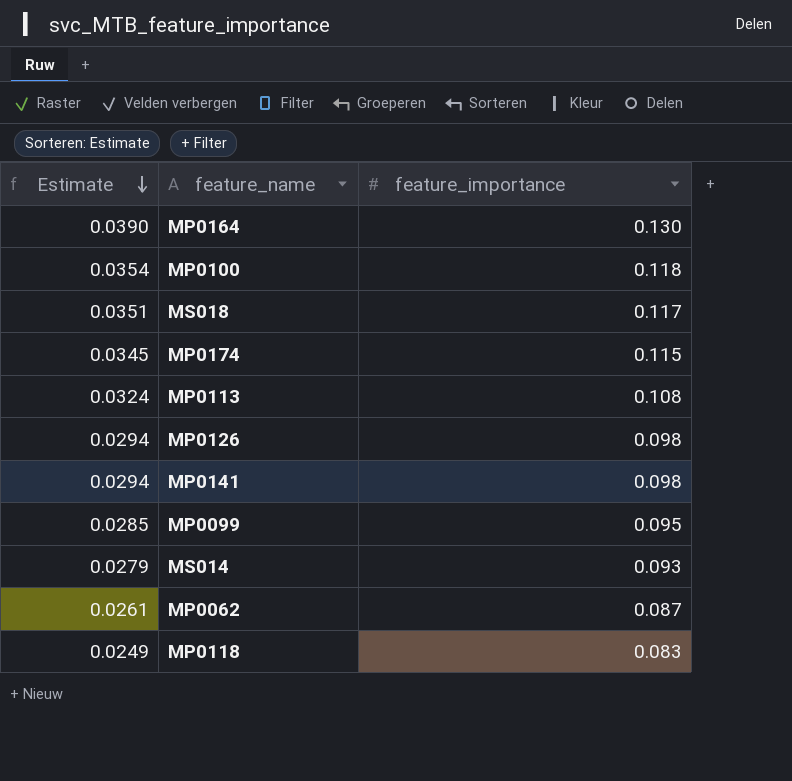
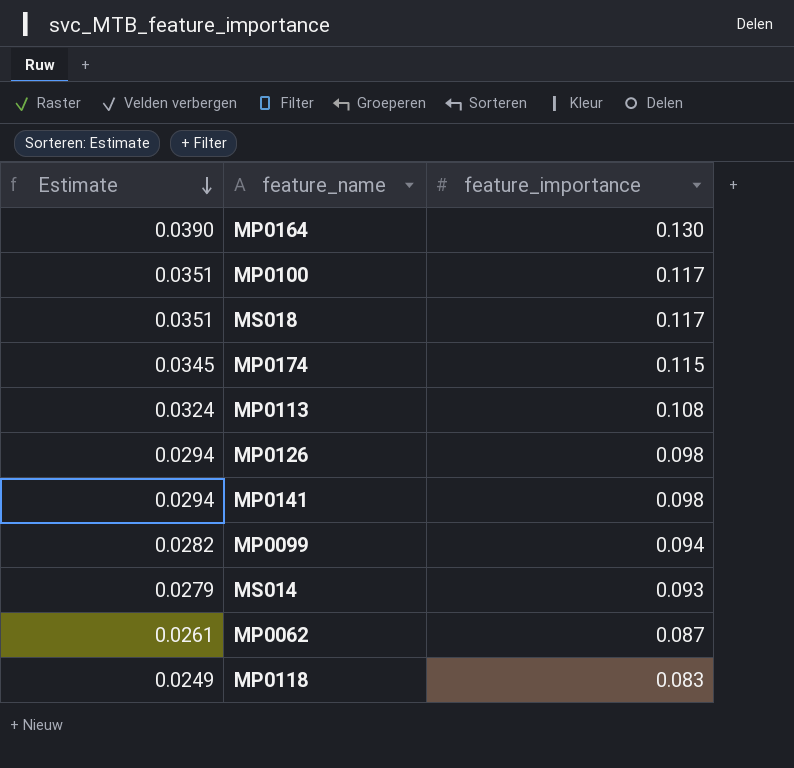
MP0100 | Estimate: 0.0354 -> 0.0351
MP0100 | feature_importance: 0.118 -> 0.117
MP0099 | Estimate: 0.0285 -> 0.0282
MP0099 | feature_importance: 0.095 -> 0.094

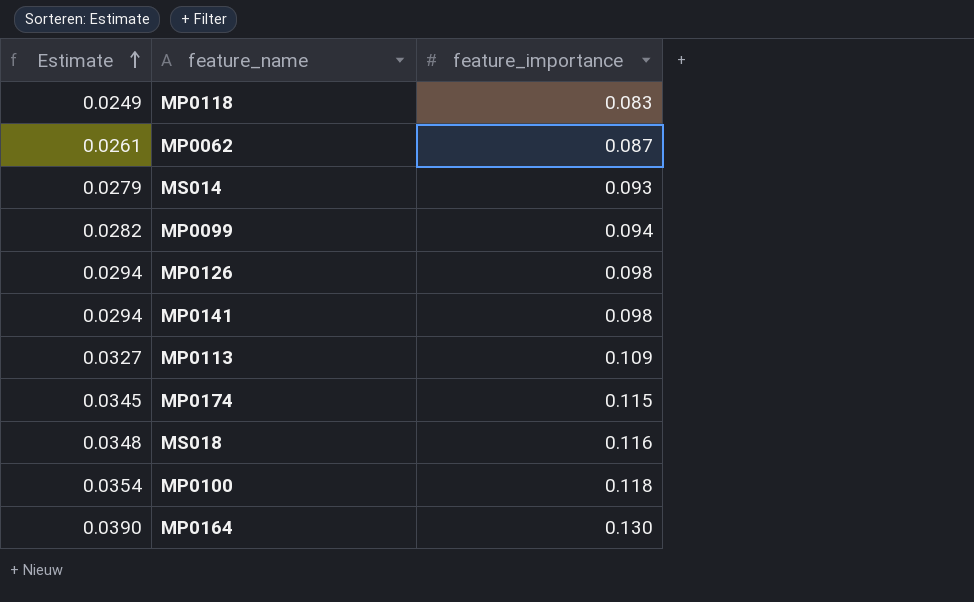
row order: Estimate descending -> Estimate ascending
MP0113 | Estimate: 0.0324 -> 0.0327
MP0113 | feature_importance: 0.108 -> 0.109
MS018 | Estimate: 0.0351 -> 0.0348
MS018 | feature_importance: 0.117 -> 0.116
MP0100 | Estimate: 0.0351 -> 0.0354
MP0100 | feature_importance: 0.117 -> 0.118

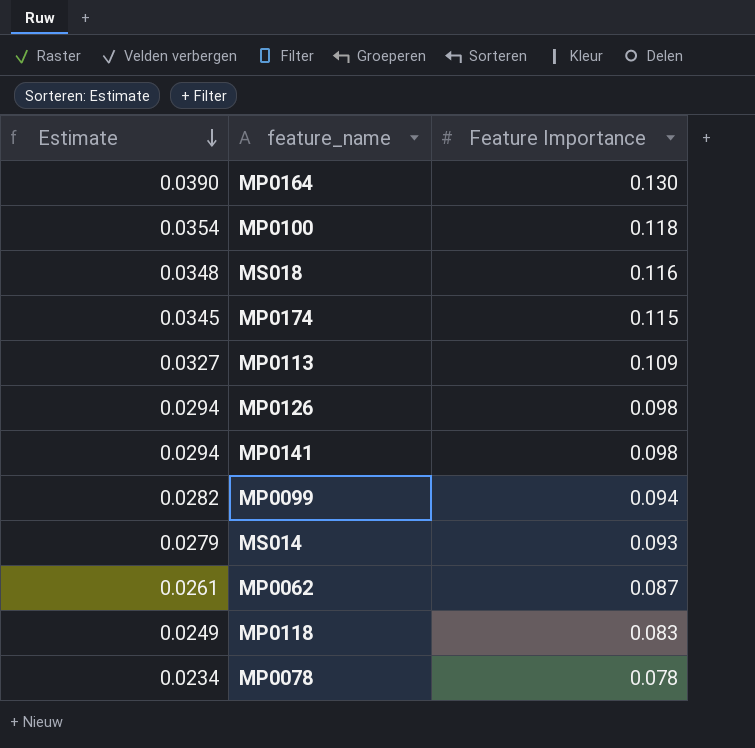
row order: Estimate ascending -> Estimate descending
column name: feature_importance -> Feature Importance
row MP0078: none -> 0.0234 | 0.078

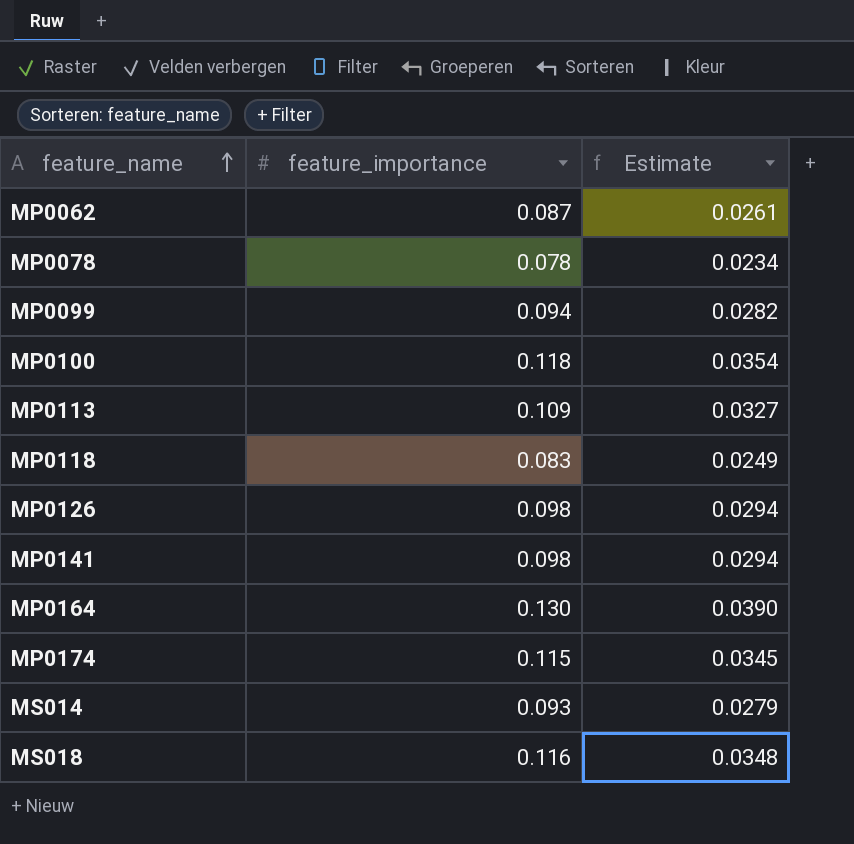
row order: Estimate descending -> feature_name ascending
column name: Feature Importance -> feature_importance
column Estimate | position: 1 -> 3

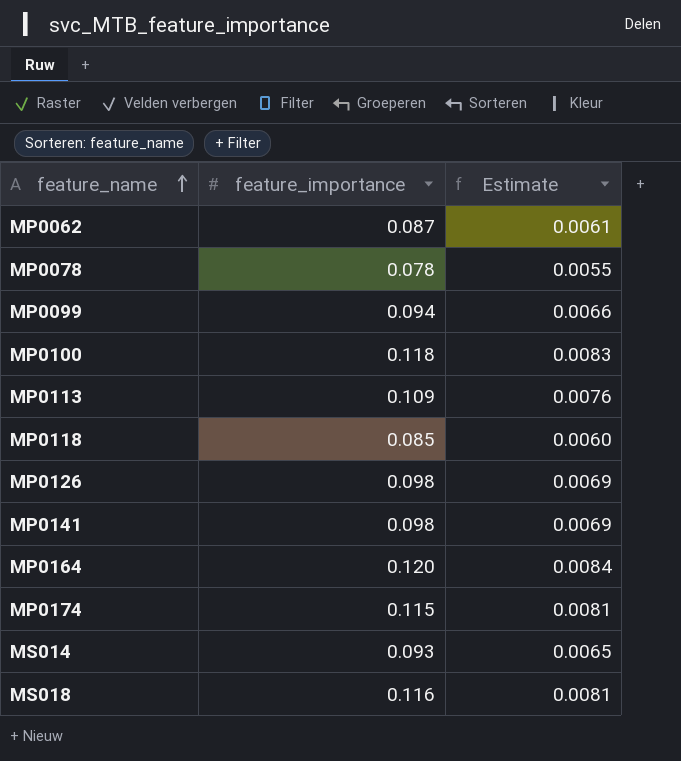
column Estimate | formula: [feature_importance] * 0.3 -> [feature_importance] * 0.07
MP0118 | feature_importance: 0.083 -> 0.085
MP0164 | feature_importance: 0.130 -> 0.120

